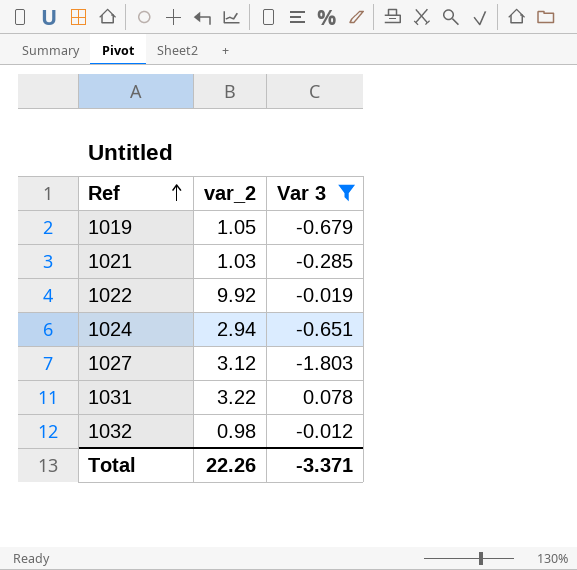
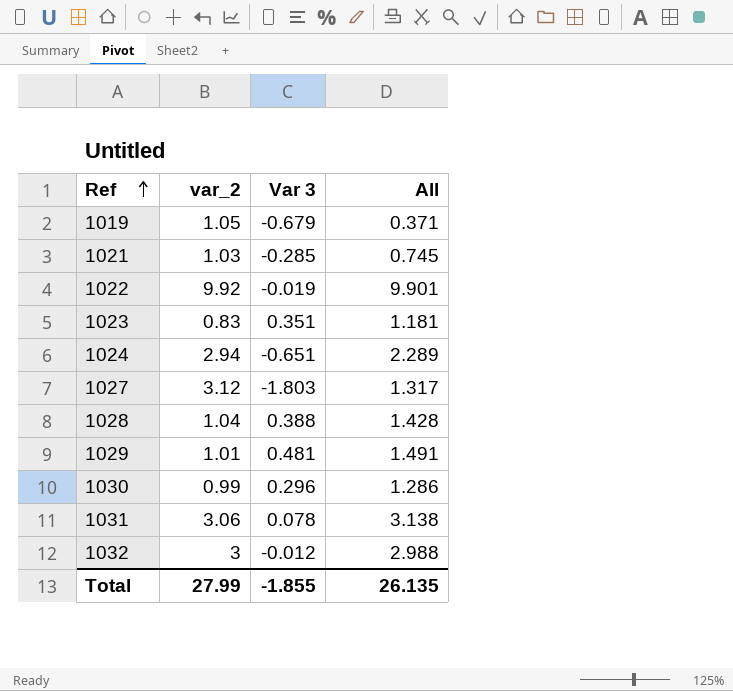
filter: Var 3 <= 0.078 -> none
column All | formula: none -> [var_2] + [Var 3]
1031 | var_2: 3.22 -> 3.06
1032 | var_2: 0.98 -> 3
Total | var_2: 22.26 -> 27.99
Total | Var 3: -3.371 -> -1.855

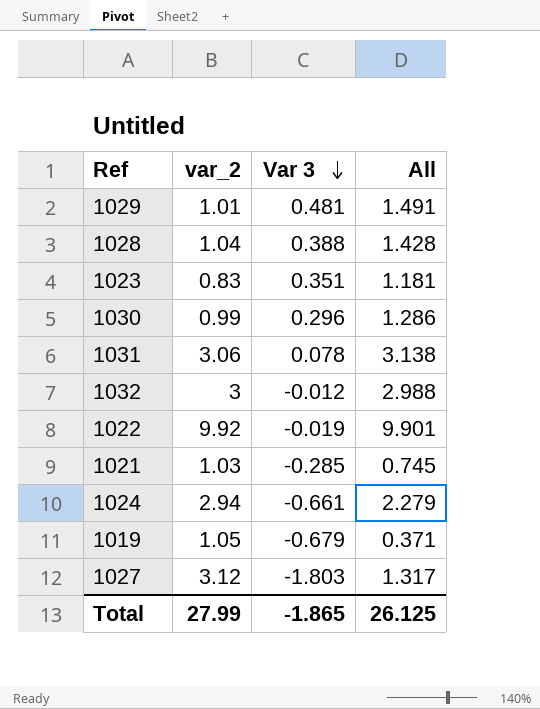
row order: Ref ascending -> Var 3 descending
1024 | Var 3: -0.651 -> -0.661
1024 | All: 2.289 -> 2.279
Total | Var 3: -1.855 -> -1.865
Total | All: 26.135 -> 26.125

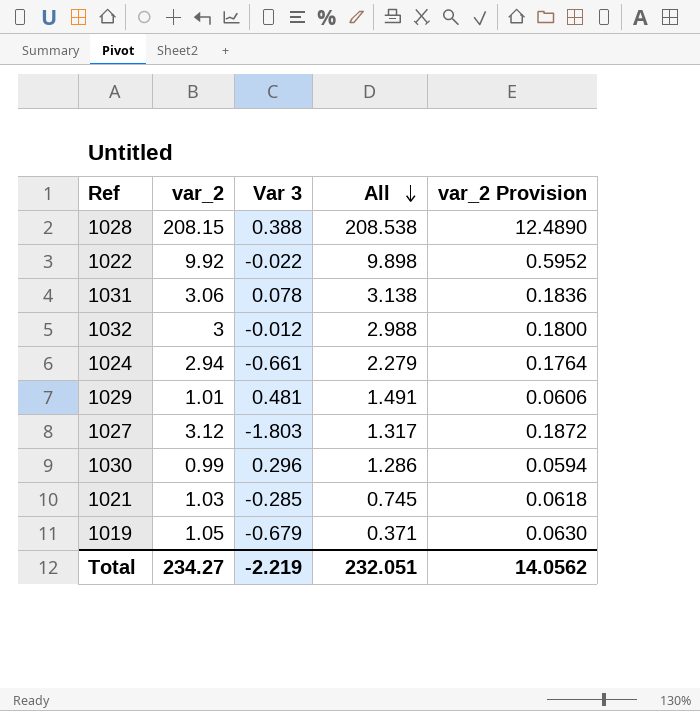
row order: Var 3 descending -> All descending
column var_2 Provision | formula: none -> [var_2] * 0.06
row 1023: 0.83 | 0.351 | 1.181 -> none
1028 | var_2: 1.04 -> 208.15
1028 | All: 1.428 -> 208.538
1022 | Var 3: -0.019 -> -0.022
1022 | All: 9.901 -> 9.898
Total | var_2: 27.99 -> 234.27
Total | Var 3: -1.865 -> -2.219
Total | All: 26.125 -> 232.051

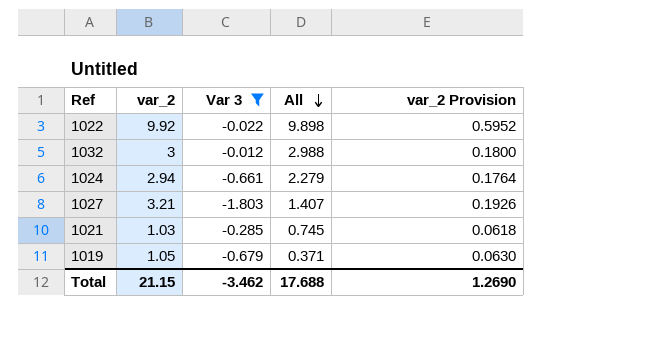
filter: none -> Var 3 <= -0.012
1027 | var_2: 3.12 -> 3.21
1027 | All: 1.317 -> 1.407
1027 | var_2 Provision: 0.1872 -> 0.1926
Total | var_2: 234.27 -> 21.15
Total | Var 3: -2.219 -> -3.462
Total | All: 232.051 -> 17.688
Total | var_2 Provision: 14.0562 -> 1.2690

